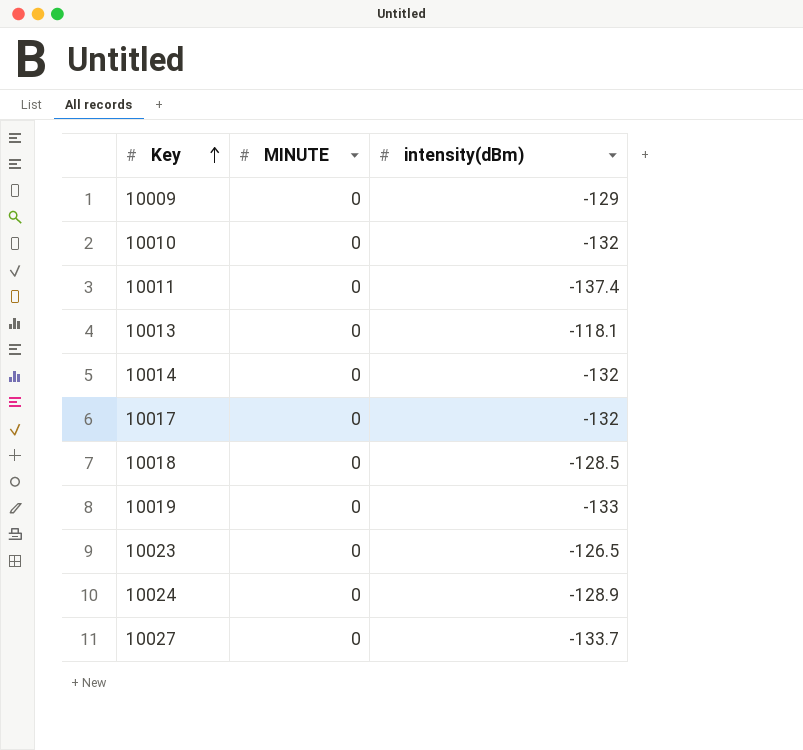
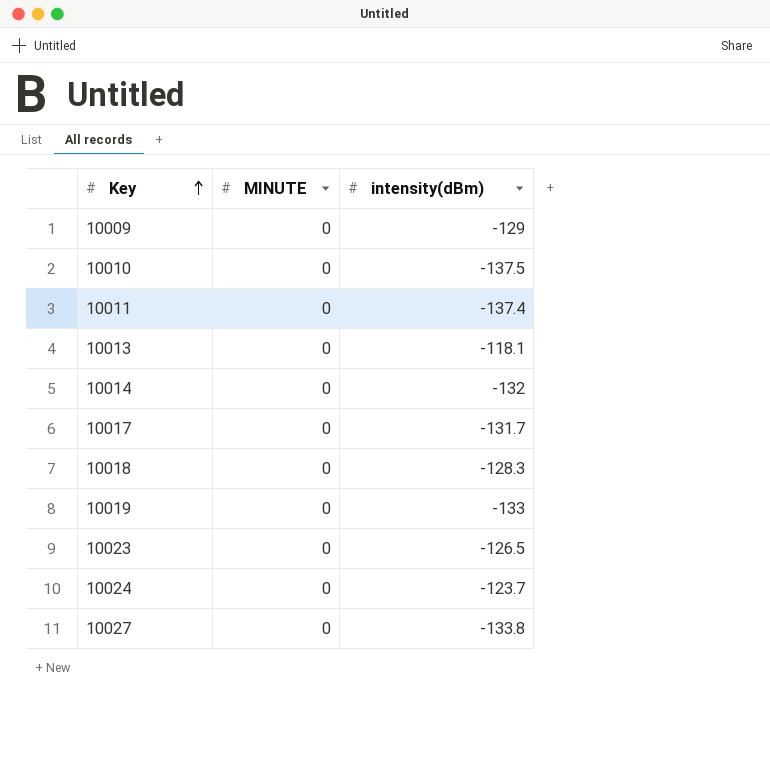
10010 | intensity(dBm): -132 -> -137.5
10017 | intensity(dBm): -132 -> -131.7
10018 | intensity(dBm): -128.5 -> -128.3
10024 | intensity(dBm): -128.9 -> -123.7
10027 | intensity(dBm): -133.7 -> -133.8

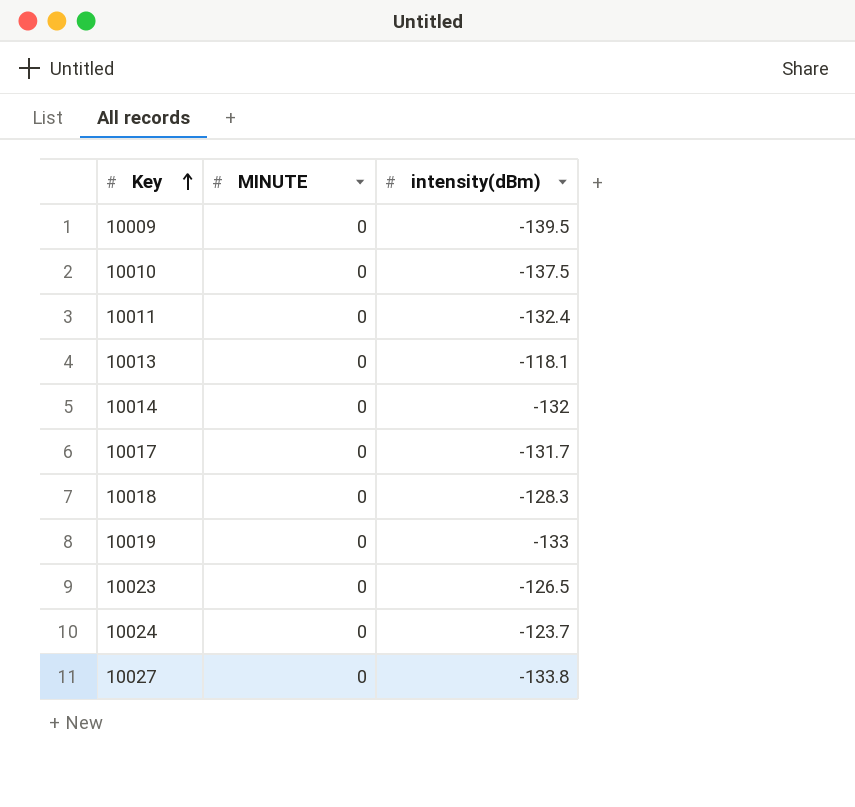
10009 | intensity(dBm): -129 -> -139.5
10011 | intensity(dBm): -137.4 -> -132.4

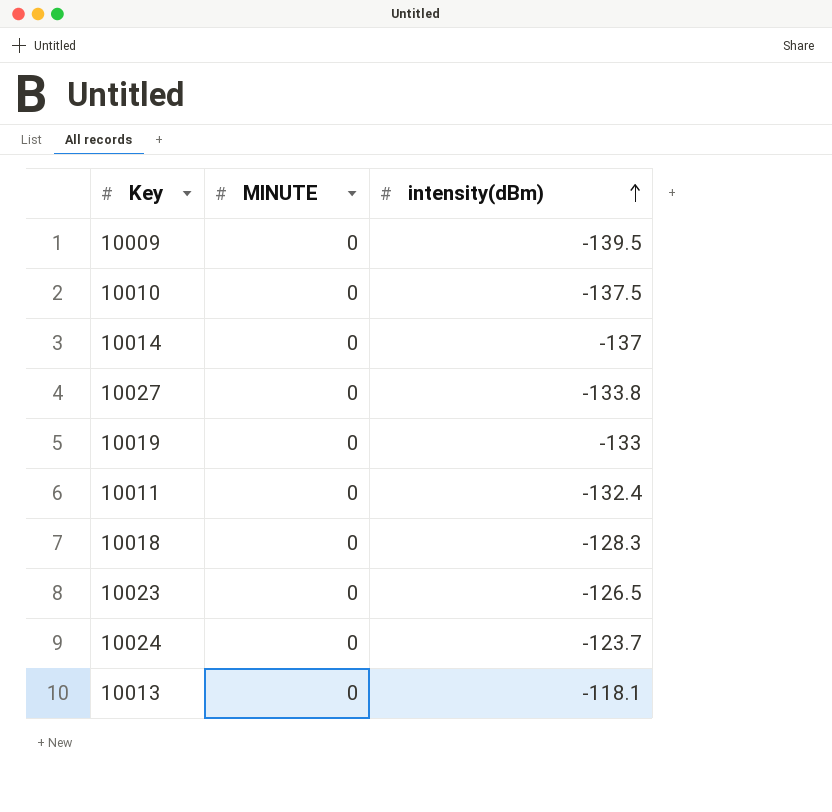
row order: Key ascending -> intensity(dBm) ascending
row 10017: 0 | -131.7 -> none
10014 | intensity(dBm): -132 -> -137

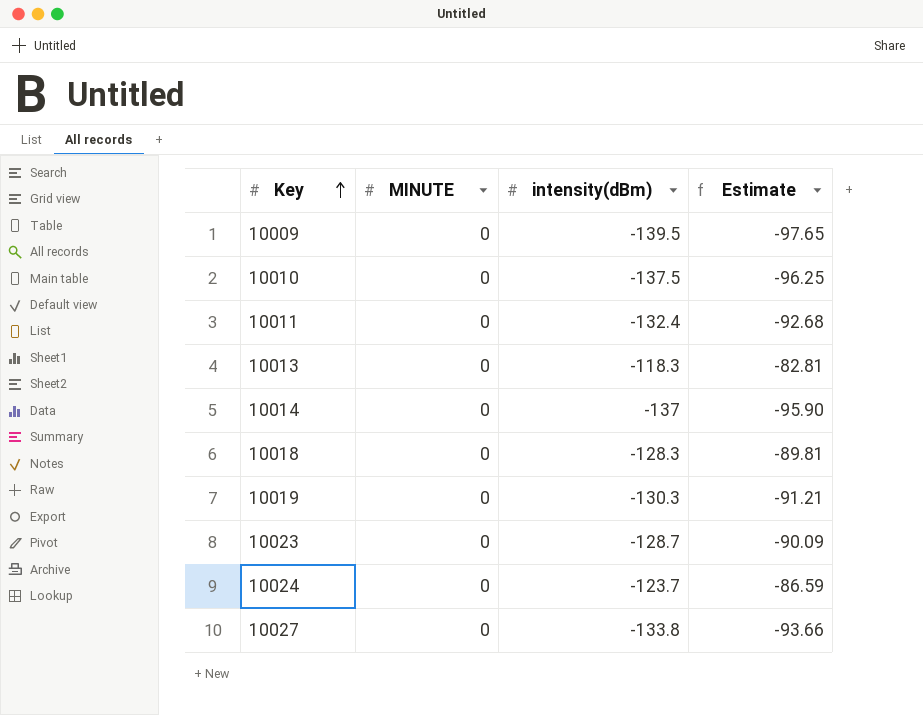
row order: intensity(dBm) ascending -> Key ascending
column Estimate | formula: none -> [intensity(dBm)] * 0.7
10013 | intensity(dBm): -118.1 -> -118.3
10019 | intensity(dBm): -133 -> -130.3
10023 | intensity(dBm): -126.5 -> -128.7

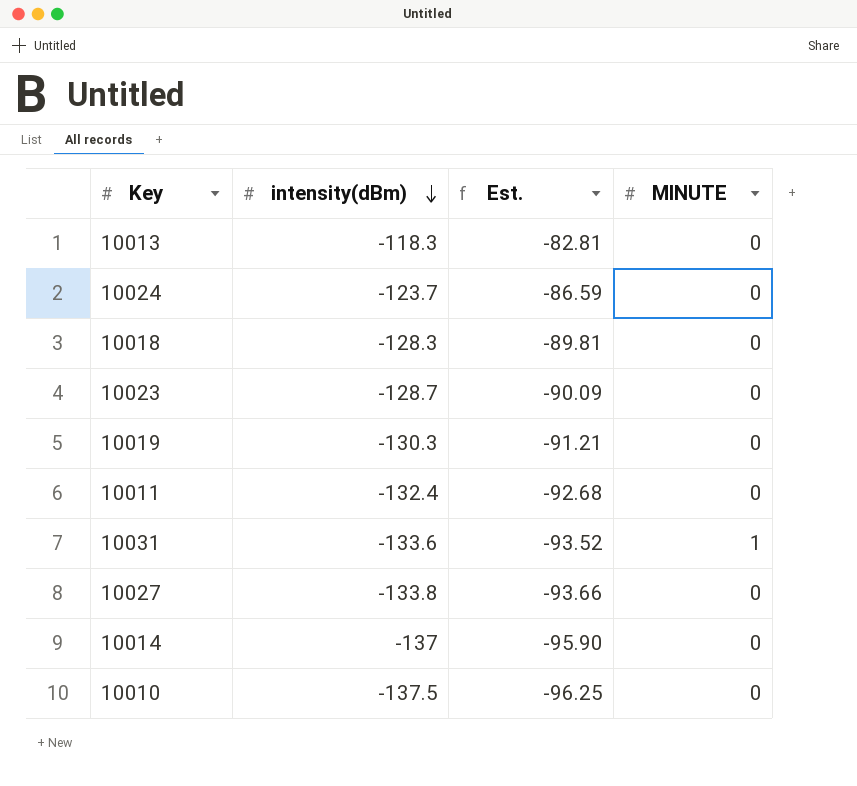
row order: Key ascending -> intensity(dBm) descending
column name: Estimate -> Est.
column MINUTE | position: 2 -> 4
row 10009: 0 | -139.5 | -97.65 -> none
row 10031: none -> -133.6 | -93.52 | 1

